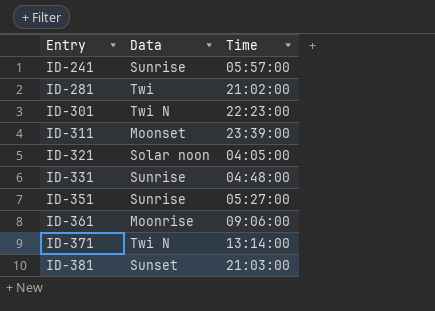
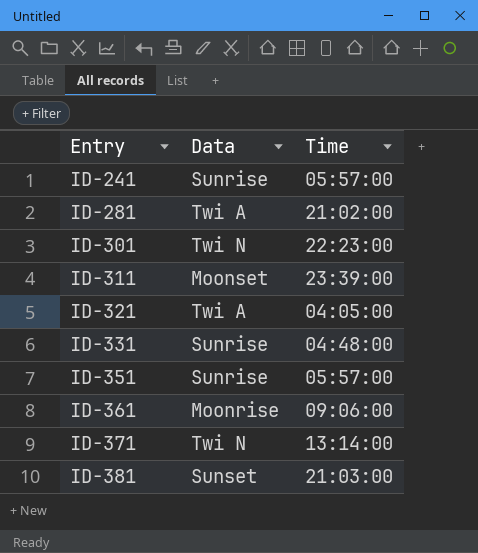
ID-281 | Data: Twi -> Twi A
ID-321 | Data: Solar noon -> Twi A
ID-351 | Time: 05:27:00 -> 05:57:00

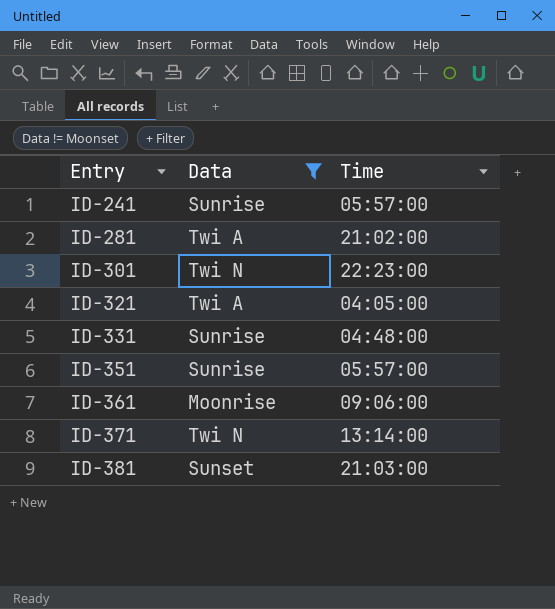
filter: none -> Data != Moonset

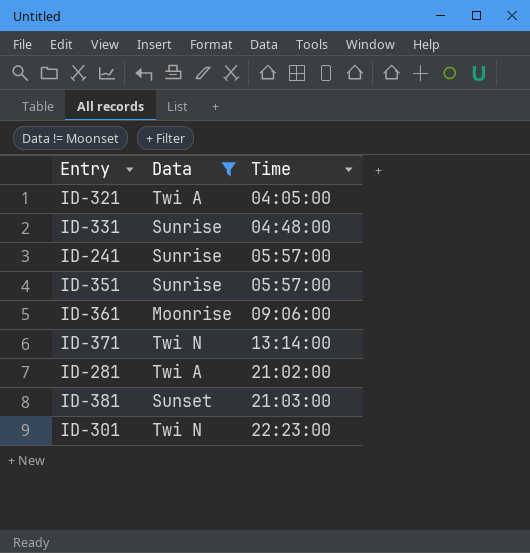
row order: Entry ascending -> Time ascending

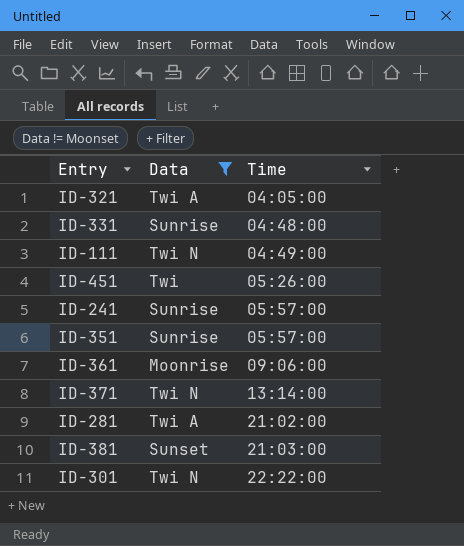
row ID-111: none -> Twi N | 04:49:00
row ID-451: none -> Twi | 05:26:00
ID-301 | Time: 22:23:00 -> 22:22:00

